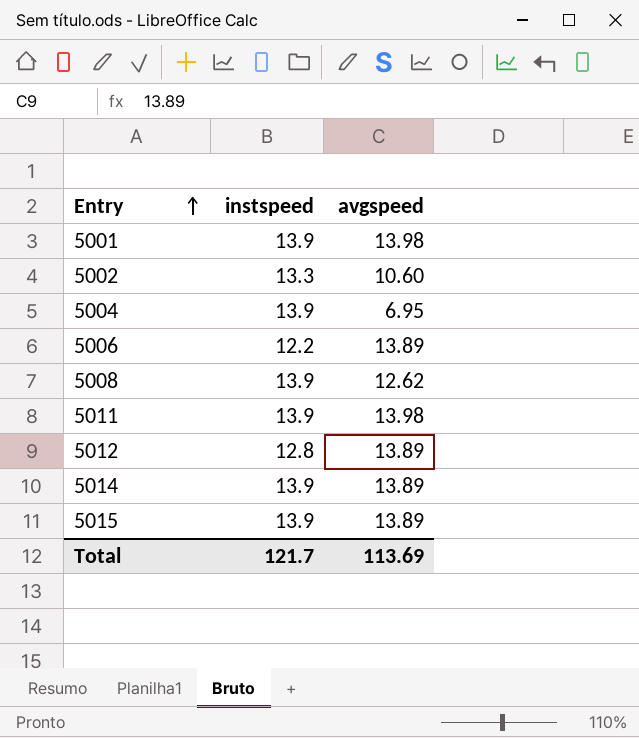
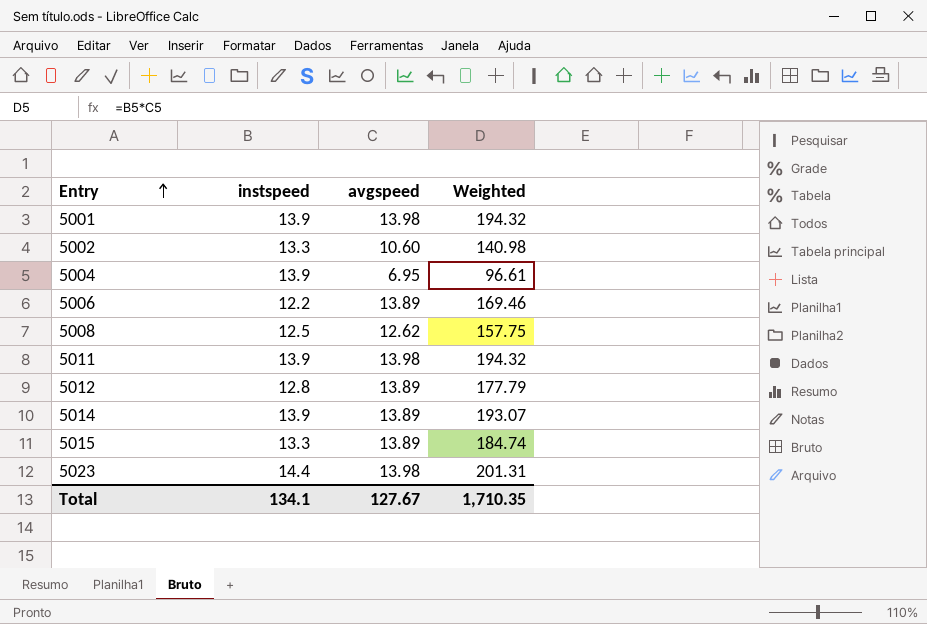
column Weighted | formula: none -> [instspeed] * [avgspeed]
5008 | instspeed: 13.9 -> 12.5
5015 | instspeed: 13.9 -> 13.3
row 5023: none -> 14.4 | 13.98 | 201.31
Total | instspeed: 121.7 -> 134.1
Total | avgspeed: 113.69 -> 127.67

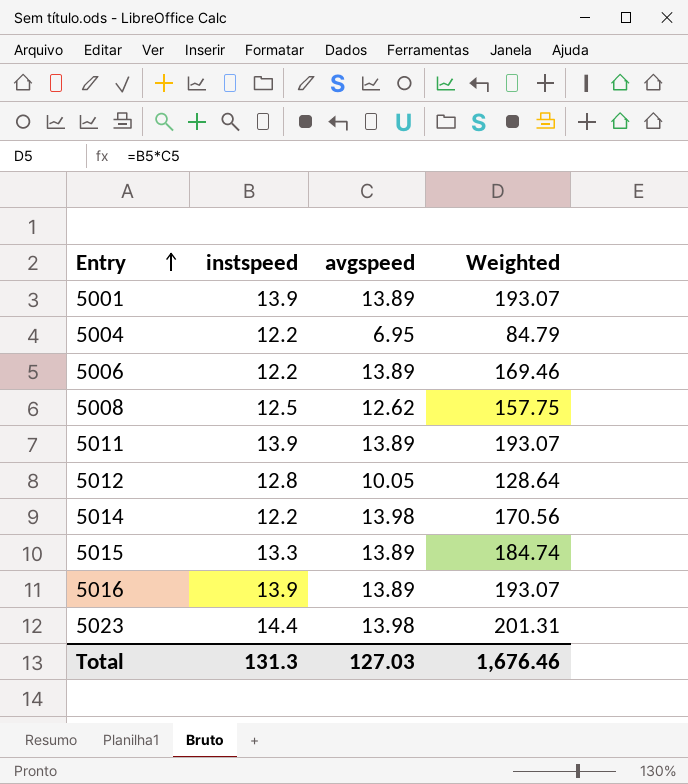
row 5002: 13.3 | 10.60 | 140.98 -> none
5001 | avgspeed: 13.98 -> 13.89
5001 | Weighted: 194.32 -> 193.07
5004 | instspeed: 13.9 -> 12.2
5004 | Weighted: 96.61 -> 84.79
5011 | avgspeed: 13.98 -> 13.89
5011 | Weighted: 194.32 -> 193.07
5012 | avgspeed: 13.89 -> 10.05
5012 | Weighted: 177.79 -> 128.64
5014 | instspeed: 13.9 -> 12.2
5014 | avgspeed: 13.89 -> 13.98
5014 | Weighted: 193.07 -> 170.56
row 5016: none -> 13.9 | 13.89 | 193.07
Total | instspeed: 134.1 -> 131.3
Total | avgspeed: 127.67 -> 127.03
Total | Weighted: 1,710.35 -> 1,676.46

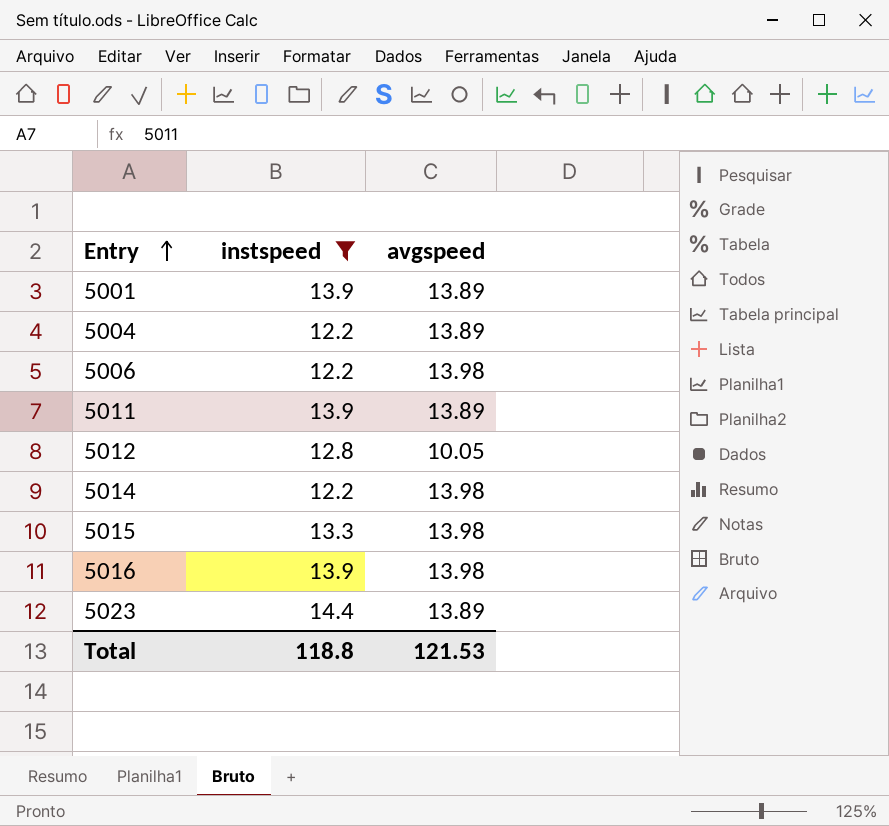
filter: none -> instspeed != 12.5
column Weighted | formula: [instspeed] * [avgspeed] -> none
5004 | avgspeed: 6.95 -> 13.89
5006 | avgspeed: 13.89 -> 13.98
5015 | avgspeed: 13.89 -> 13.98
5016 | avgspeed: 13.89 -> 13.98
5023 | avgspeed: 13.98 -> 13.89
Total | instspeed: 131.3 -> 118.8
Total | avgspeed: 127.03 -> 121.53

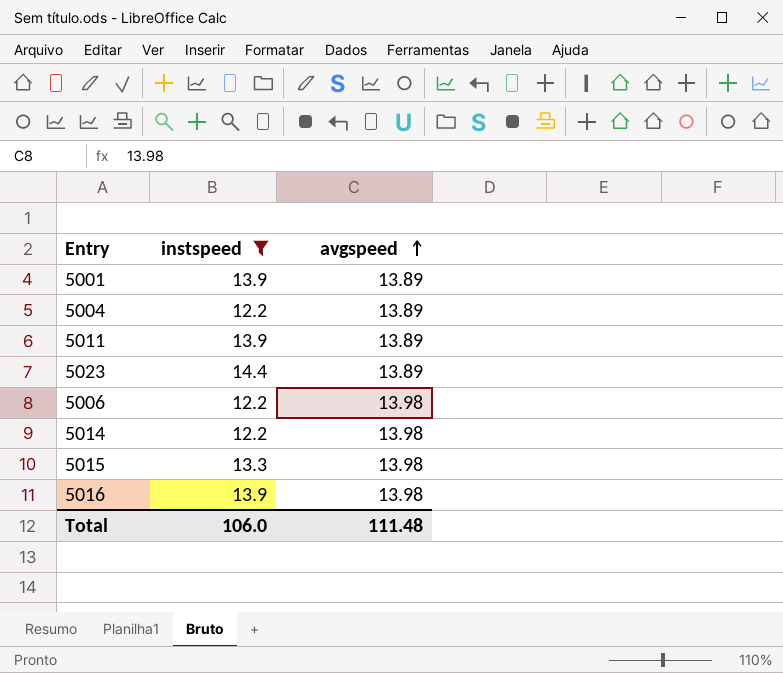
row order: Entry ascending -> avgspeed ascending
row 5012: 12.8 | 10.05 -> none
Total | instspeed: 118.8 -> 106.0
Total | avgspeed: 121.53 -> 111.48

